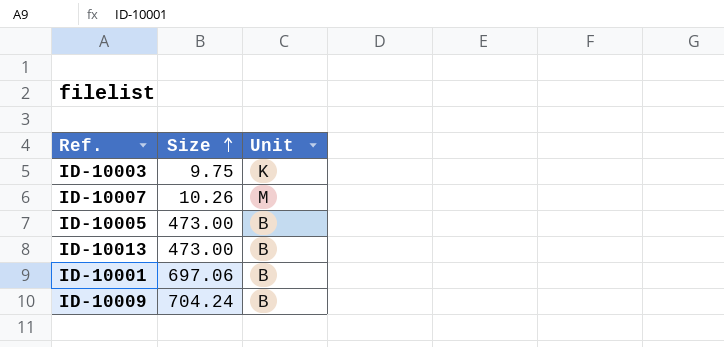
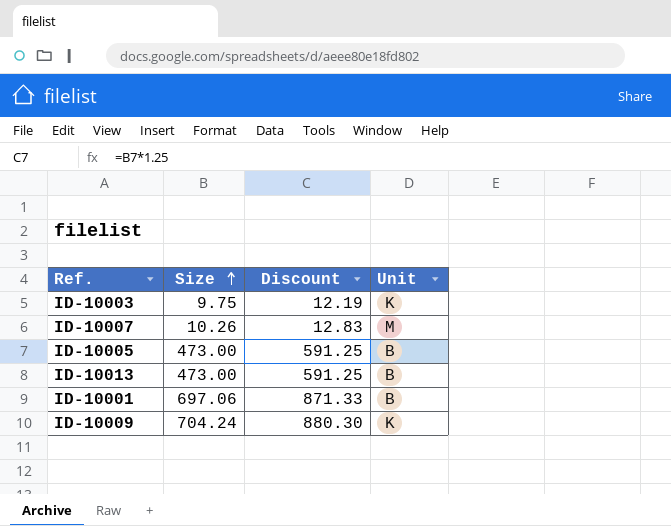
column Discount | formula: none -> [Size] * 1.25
ID-10009 | Unit: B -> K

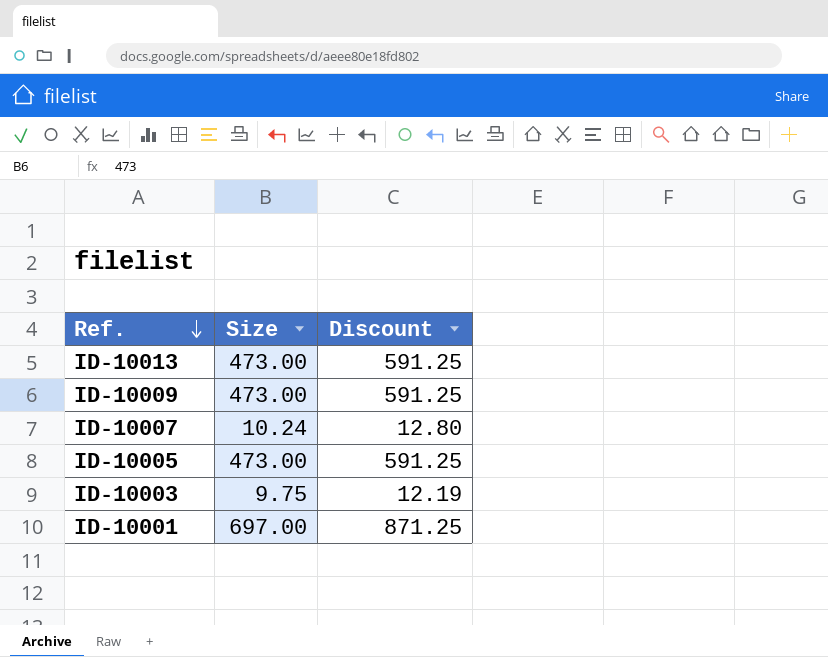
row order: Size ascending -> Ref. descending
column Unit | position: 4 -> none
ID-10009 | Size: 704.24 -> 473.00
ID-10009 | Discount: 880.30 -> 591.25
ID-10007 | Size: 10.26 -> 10.24
ID-10007 | Discount: 12.83 -> 12.80
ID-10001 | Size: 697.06 -> 697.00
ID-10001 | Discount: 871.33 -> 871.25

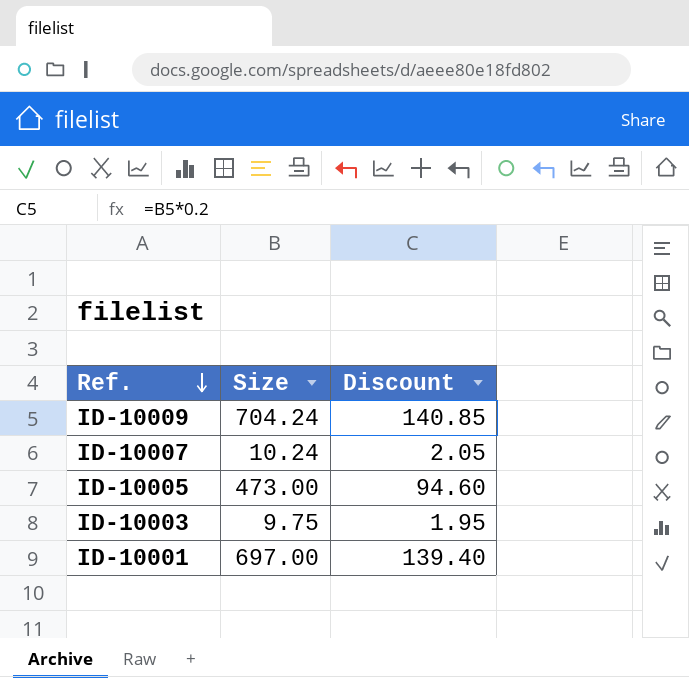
column Discount | formula: [Size] * 1.25 -> [Size] * 0.2
row ID-10013: 473.00 | 591.25 -> none
ID-10009 | Size: 473.00 -> 704.24

